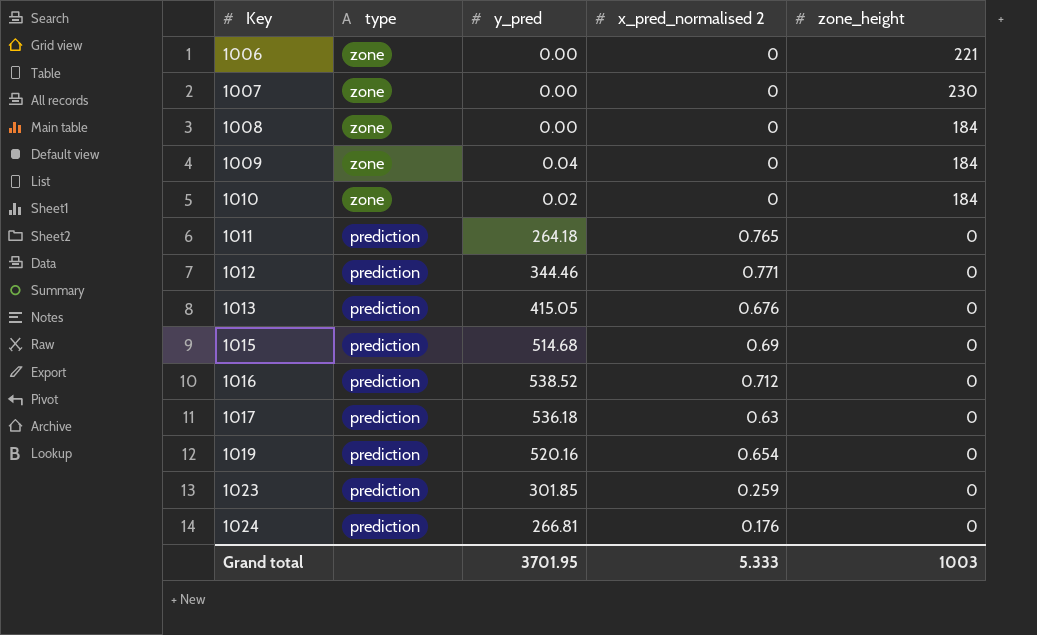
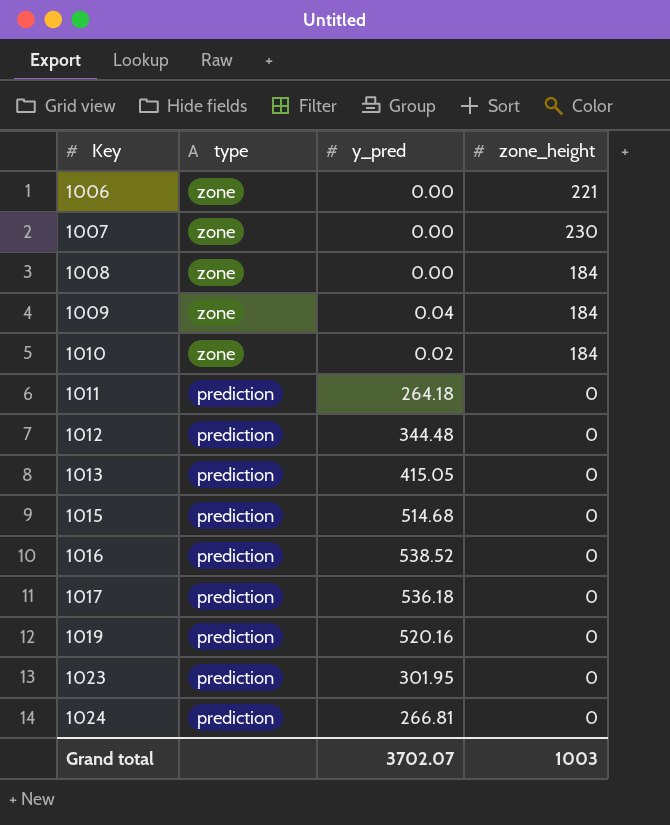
column x_pred_normalised 2 | position: 4 -> none
1012 | y_pred: 344.46 -> 344.48
1023 | y_pred: 301.85 -> 301.95
Grand total | y_pred: 3701.95 -> 3702.07

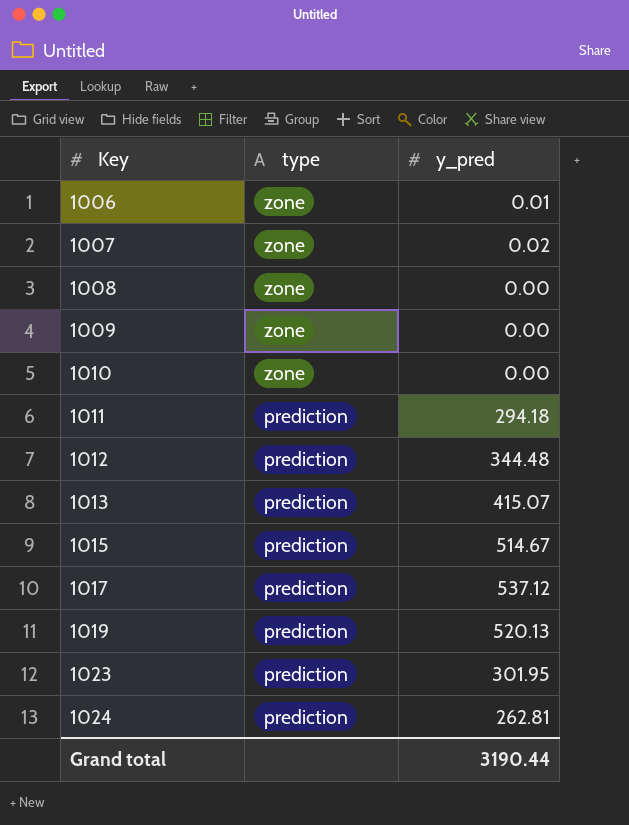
column zone_height | position: 4 -> none
row 1016: prediction | 538.52 | 0 -> none
1006 | y_pred: 0.00 -> 0.01
1007 | y_pred: 0.00 -> 0.02
1009 | y_pred: 0.04 -> 0.00
1010 | y_pred: 0.02 -> 0.00
1011 | y_pred: 264.18 -> 294.18
1013 | y_pred: 415.05 -> 415.07
1015 | y_pred: 514.68 -> 514.67
1017 | y_pred: 536.18 -> 537.12
1019 | y_pred: 520.16 -> 520.13
1024 | y_pred: 266.81 -> 262.81
Grand total | y_pred: 3702.07 -> 3190.44

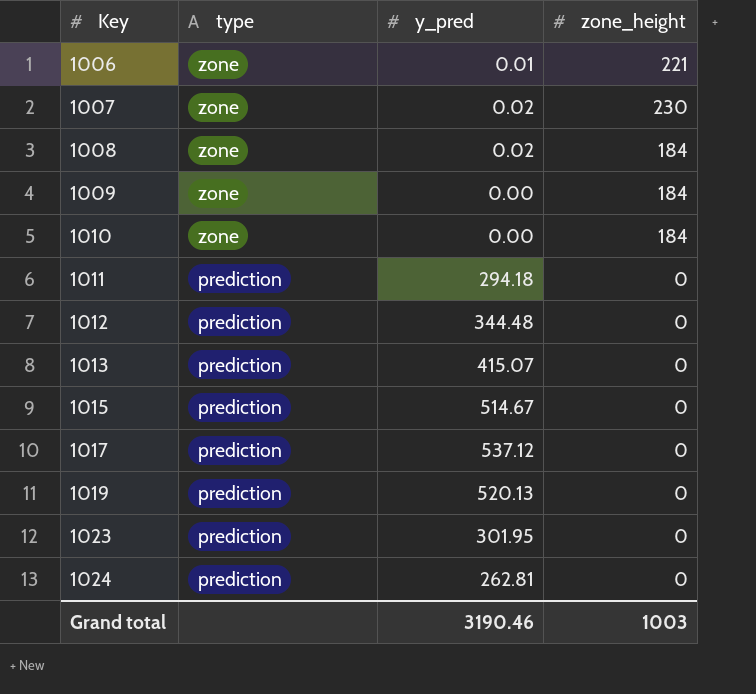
column zone_height | position: none -> 4
1008 | y_pred: 0.00 -> 0.02
Grand total | y_pred: 3190.44 -> 3190.46

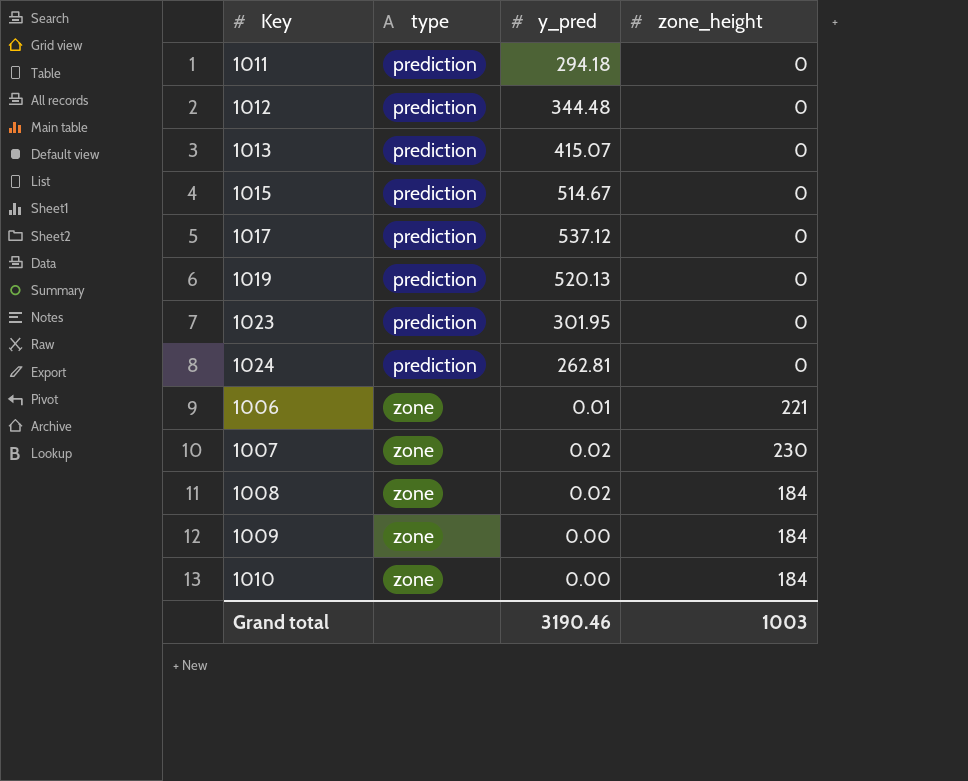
row order: Key ascending -> type ascending

